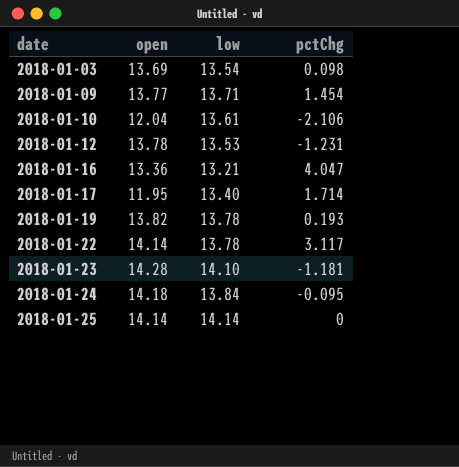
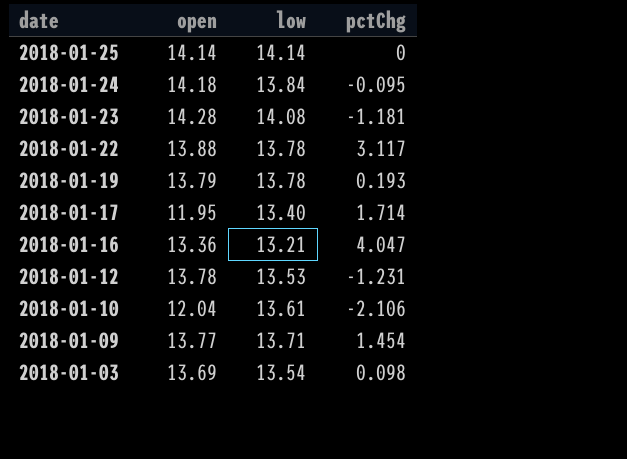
row order: date ascending -> date descending
2018-01-23 | low: 14.10 -> 14.08
2018-01-22 | open: 14.14 -> 13.88
2018-01-19 | open: 13.82 -> 13.79

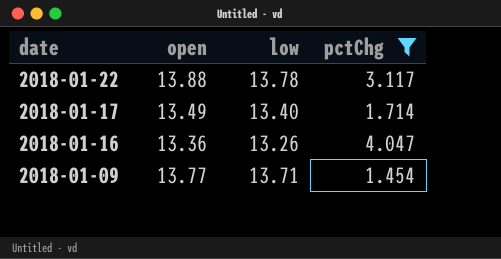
filter: none -> pctChg >= 1.454
2018-01-17 | open: 11.95 -> 13.49
2018-01-16 | low: 13.21 -> 13.26

